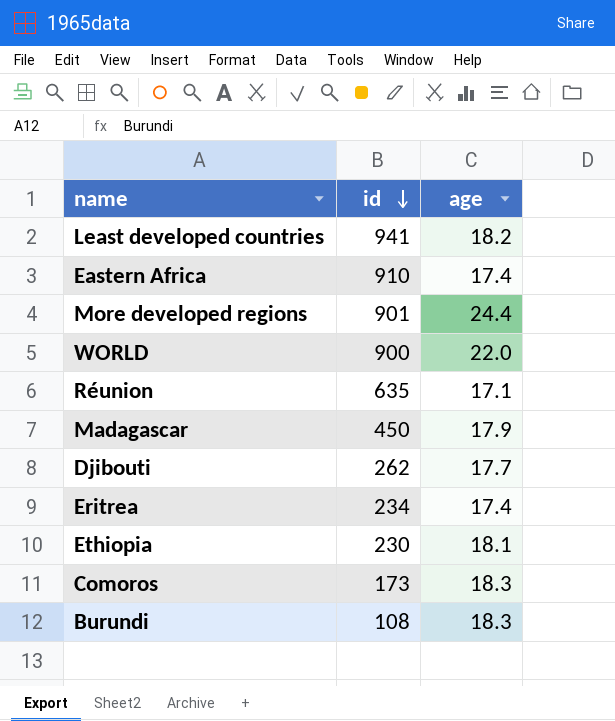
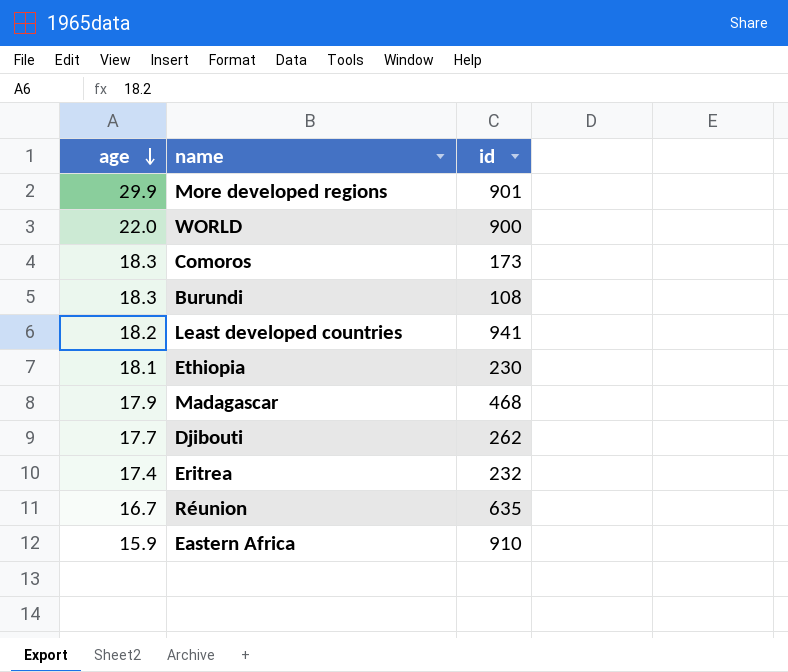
row order: id descending -> age descending
column age | position: 3 -> 1
More developed regions | age: 24.4 -> 29.9
Madagascar | id: 450 -> 468
Eritrea | id: 234 -> 232
Réunion | age: 17.1 -> 16.7
Eastern Africa | age: 17.4 -> 15.9

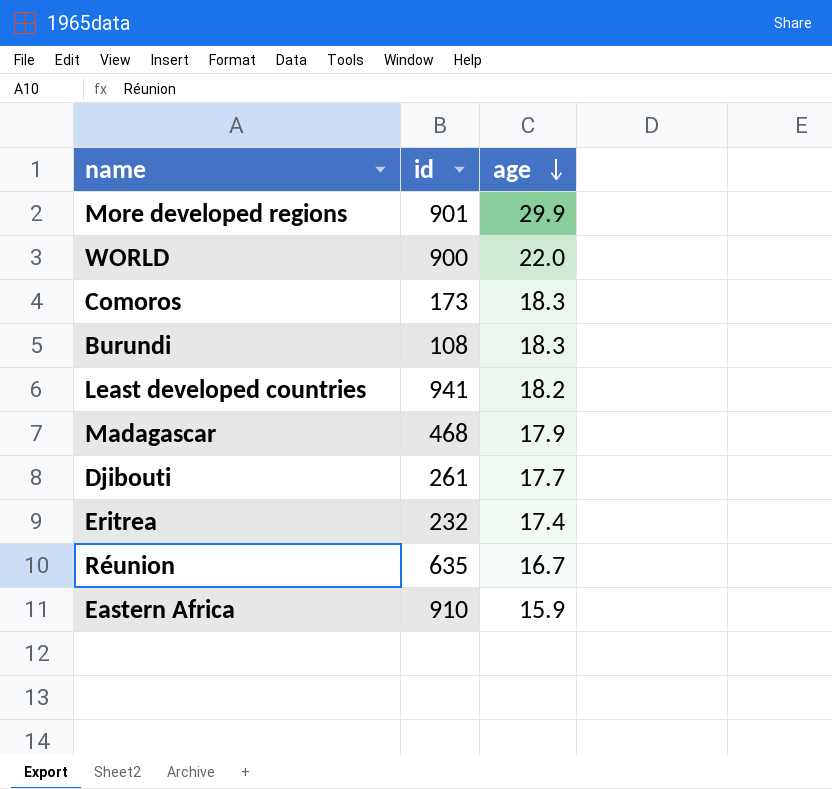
column age | position: 1 -> 3
row Ethiopia: 18.1 | 230 -> none
Djibouti | id: 262 -> 261

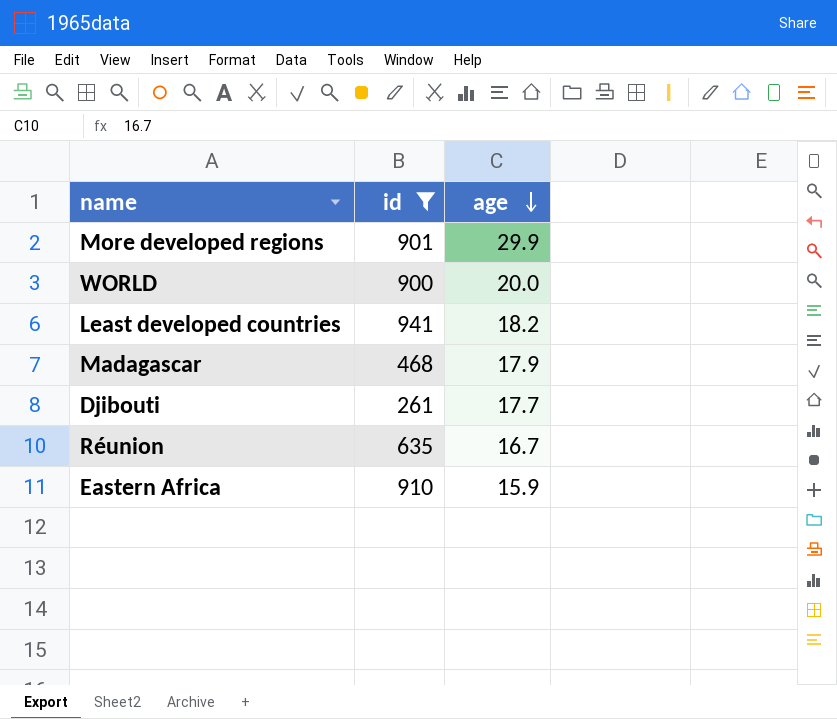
filter: none -> id >= 261
WORLD | age: 22.0 -> 20.0

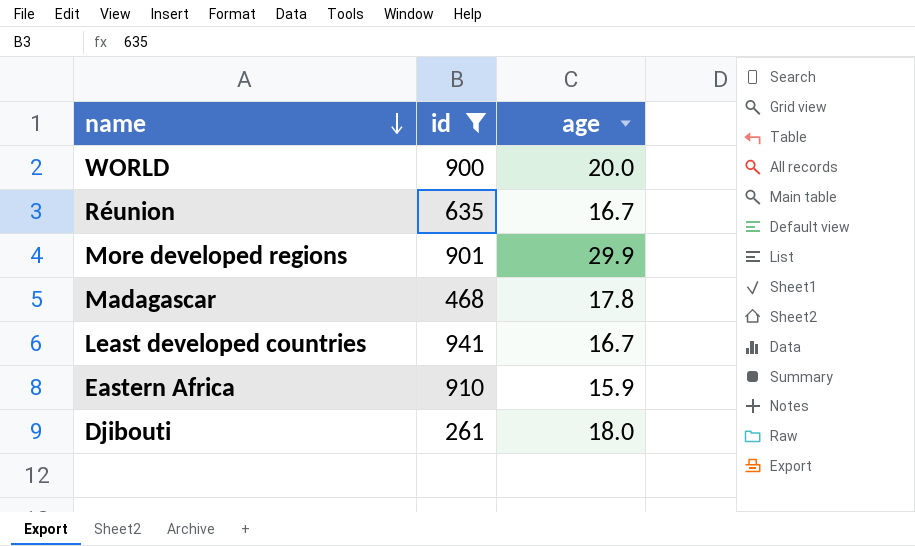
row order: age descending -> name descending
Madagascar | age: 17.9 -> 17.8
Least developed countries | age: 18.2 -> 16.7
Djibouti | age: 17.7 -> 18.0

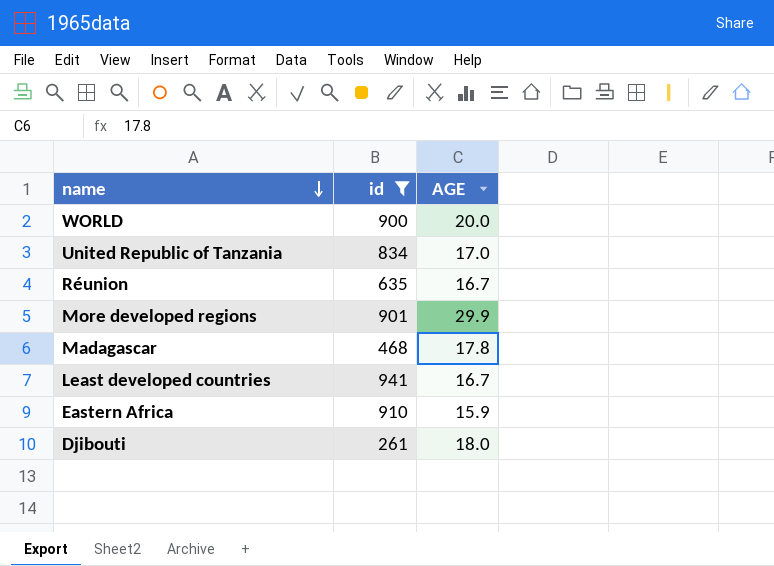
column name: age -> AGE
row United Republic of Tanzania: none -> 834 | 17.0

